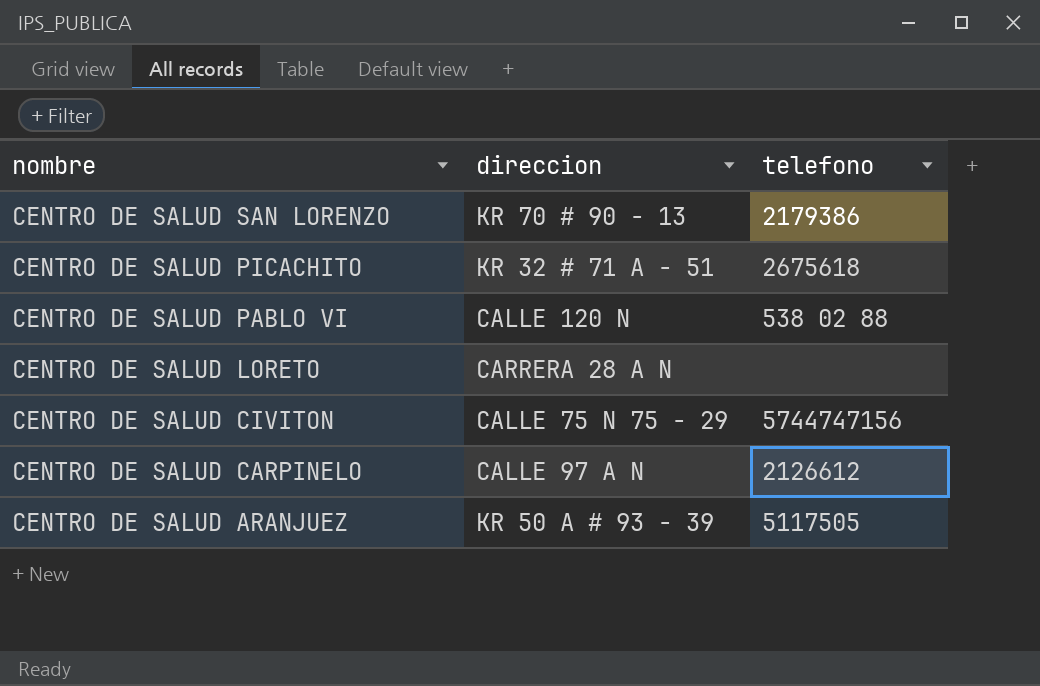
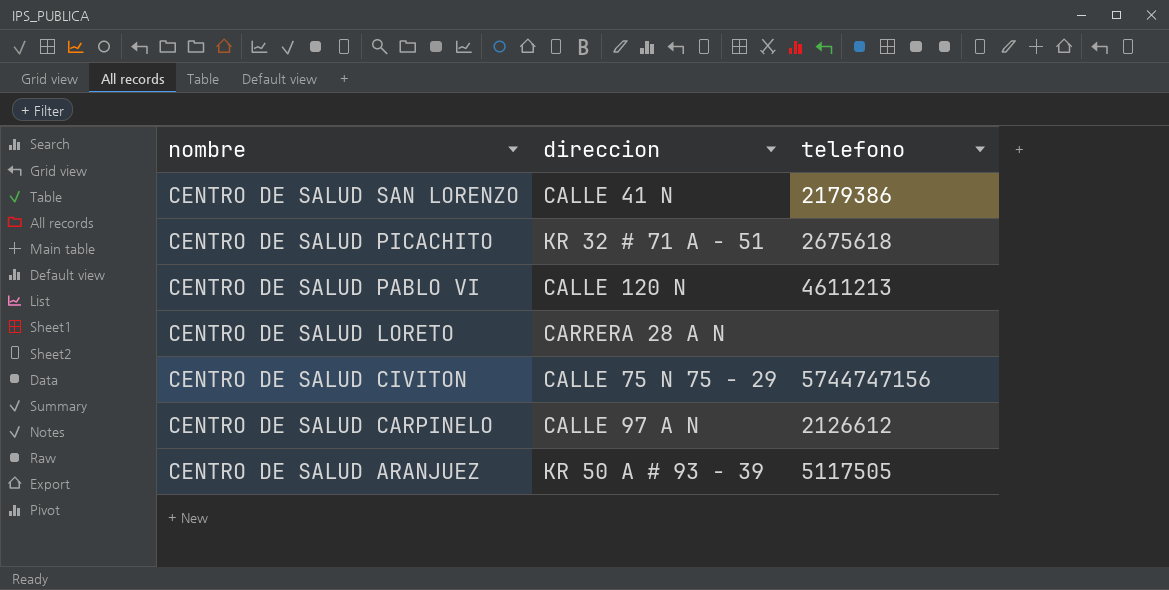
CENTRO DE SALUD SAN LORENZO | direccion: KR 70 # 90 - 13 -> CALLE 41 N
CENTRO DE SALUD PABLO VI | telefono: 538 02 88 -> 4611213

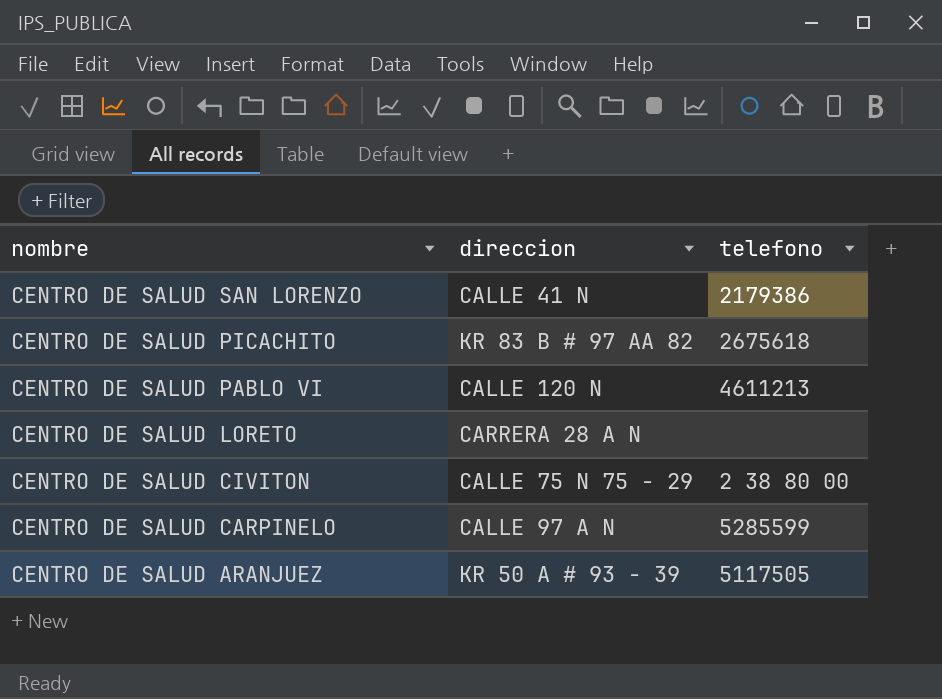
CENTRO DE SALUD PICACHITO | direccion: KR 32 # 71 A - 51 -> KR 83 B # 97 AA 82
CENTRO DE SALUD CIVITON | telefono: 5744747156 -> 2 38 80 00
CENTRO DE SALUD CARPINELO | telefono: 2126612 -> 5285599

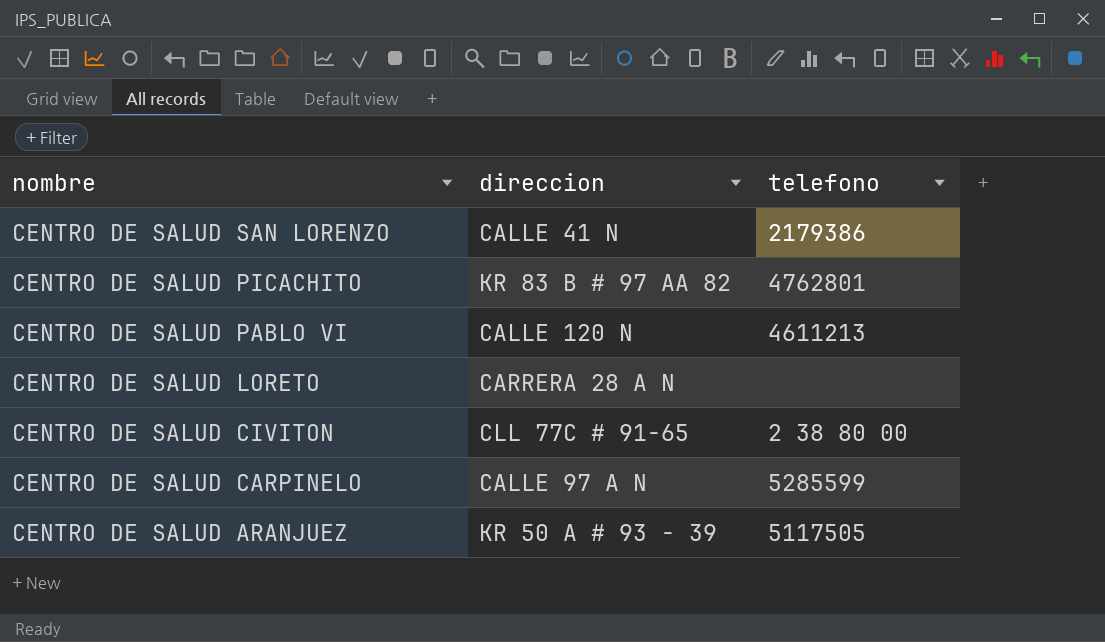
CENTRO DE SALUD PICACHITO | telefono: 2675618 -> 4762801
CENTRO DE SALUD CIVITON | direccion: CALLE 75 N 75 - 29 -> CLL 77C # 91-65

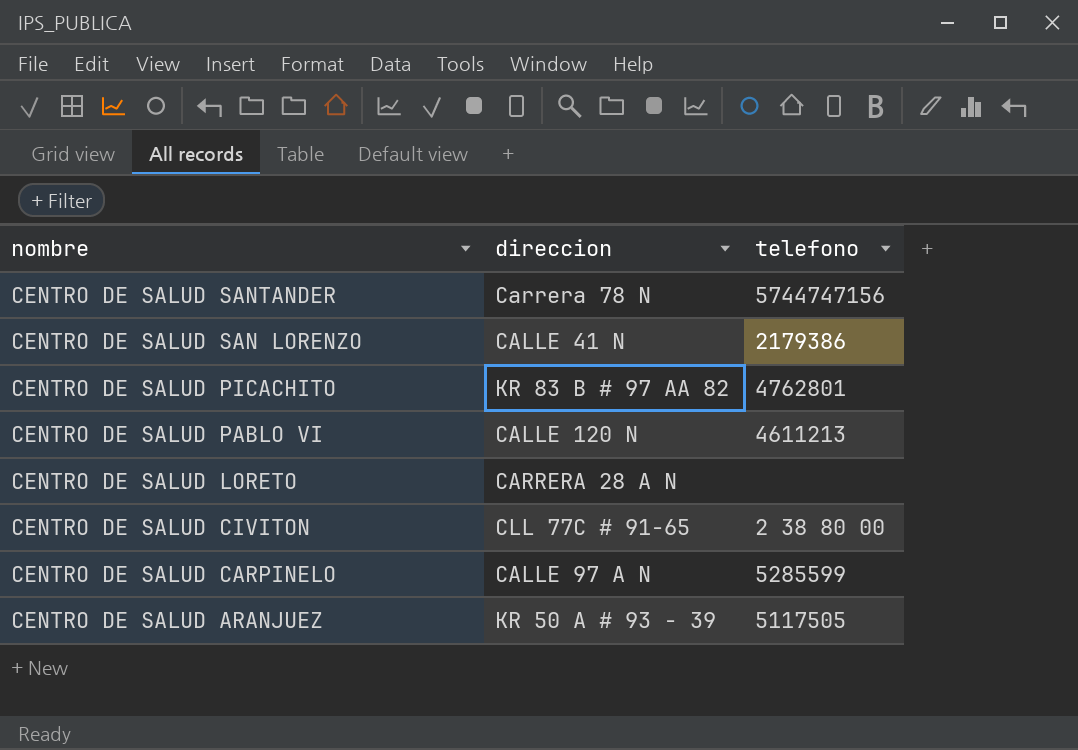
row CENTRO DE SALUD SANTANDER: none -> Carrera 78 N | 5744747156

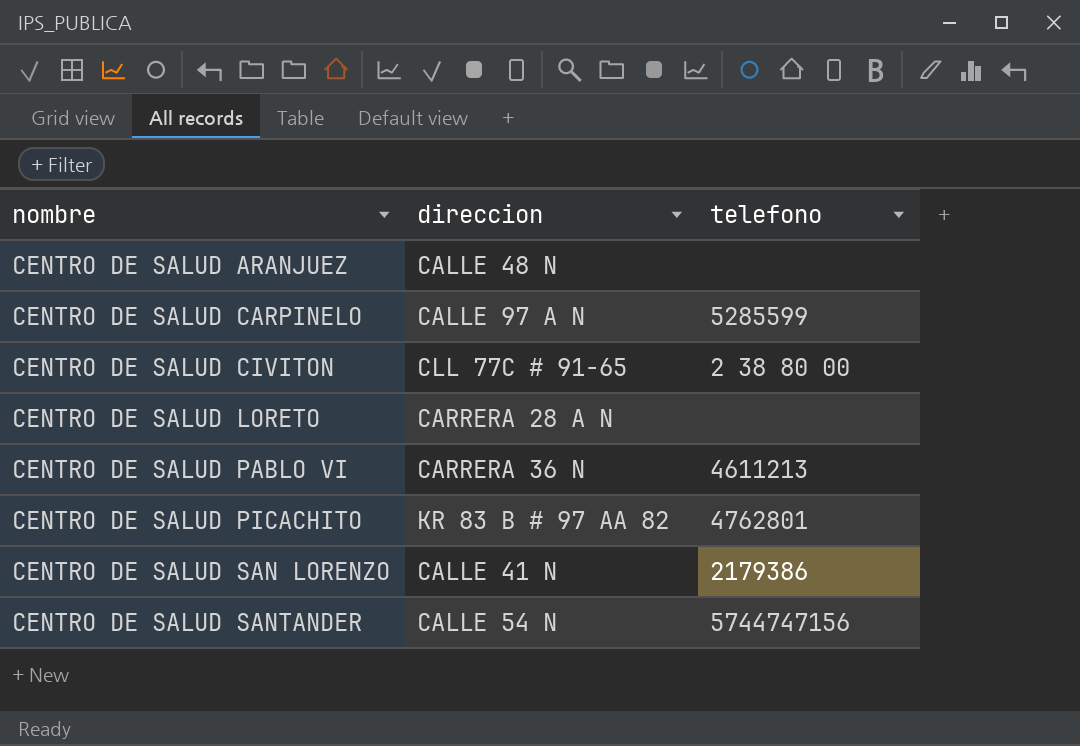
row order: nombre descending -> nombre ascending
CENTRO DE SALUD ARANJUEZ | direccion: KR 50 A # 93 - 39 -> CALLE 48 N
CENTRO DE SALUD ARANJUEZ | telefono: 5117505 -> none
CENTRO DE SALUD PABLO VI | direccion: CALLE 120 N -> CARRERA 36 N
CENTRO DE SALUD SANTANDER | direccion: Carrera 78 N -> CALLE 54 N

